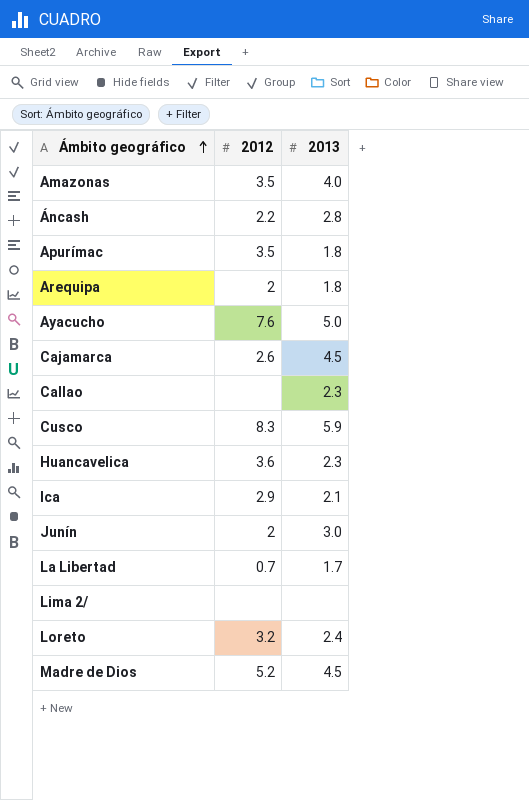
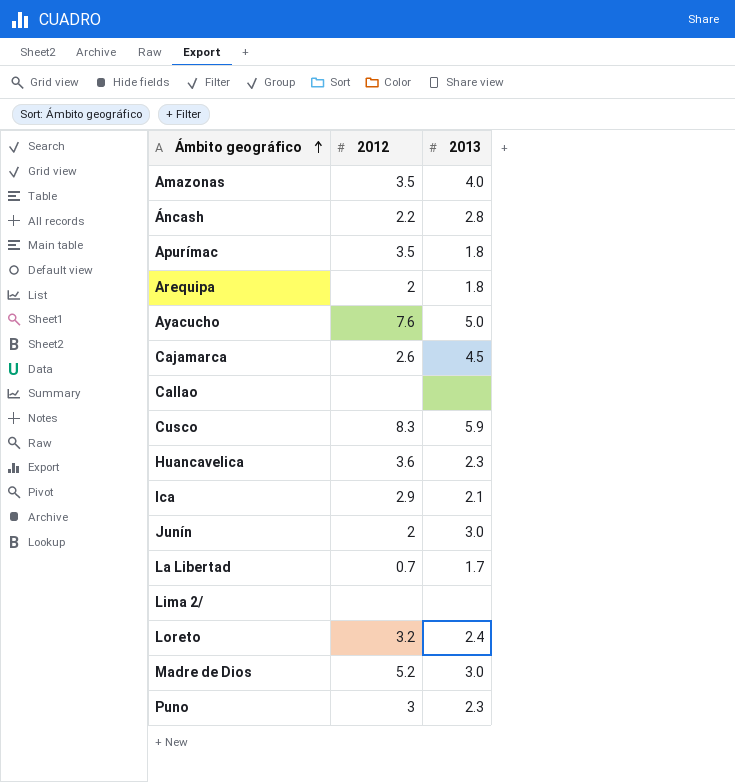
Callao | 2013: 2.3 -> none
Madre de Dios | 2013: 4.5 -> 3.0
row Puno: none -> 3 | 2.3

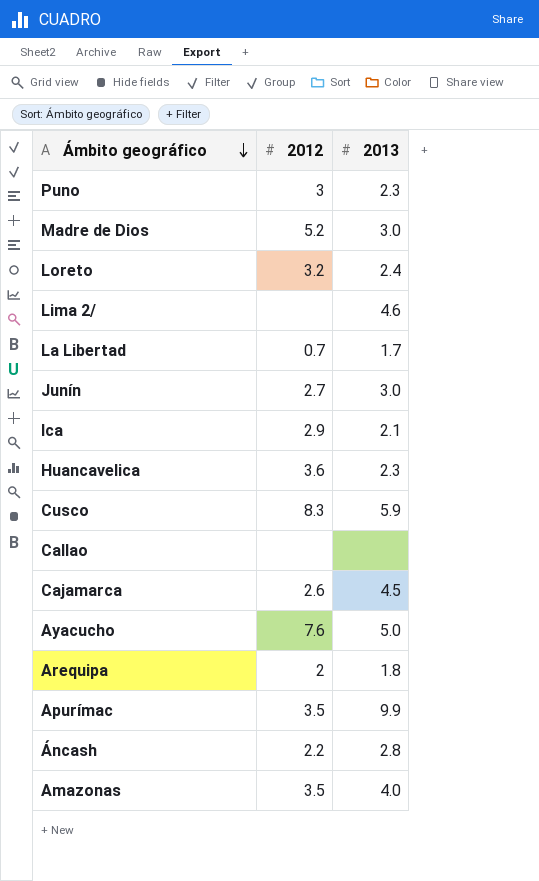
row order: Ámbito geográfico ascending -> Ámbito geográfico descending
Lima 2/ | 2013: none -> 4.6
Junín | 2012: 2 -> 2.7
Apurímac | 2013: 1.8 -> 9.9

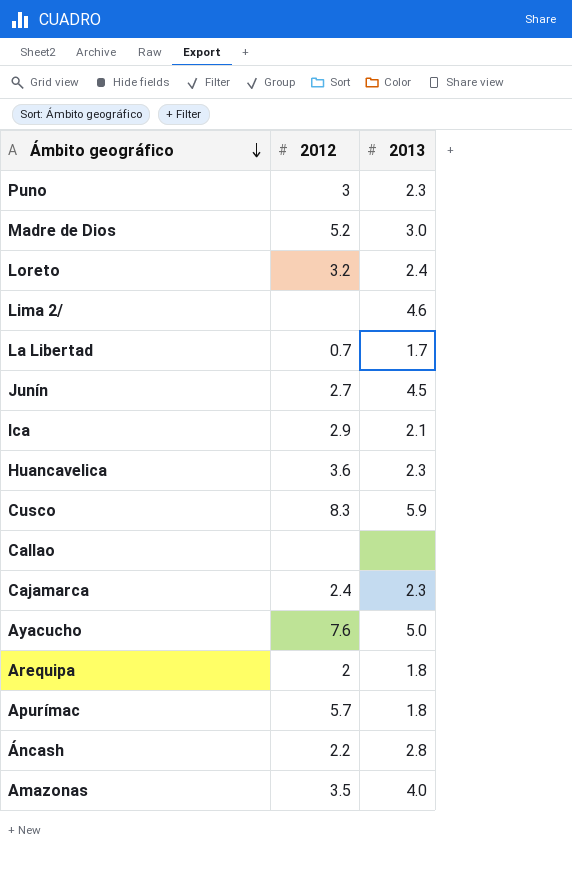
Junín | 2013: 3.0 -> 4.5
Cajamarca | 2012: 2.6 -> 2.4
Cajamarca | 2013: 4.5 -> 2.3
Apurímac | 2012: 3.5 -> 5.7
Apurímac | 2013: 9.9 -> 1.8

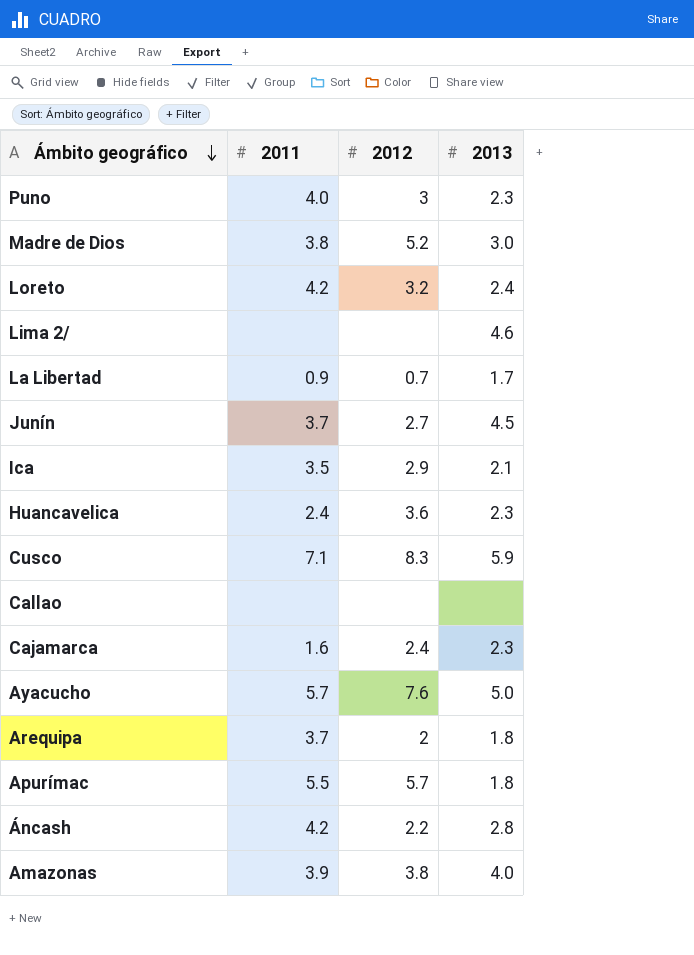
column 2011 | position: none -> 2
Amazonas | 2012: 3.5 -> 3.8

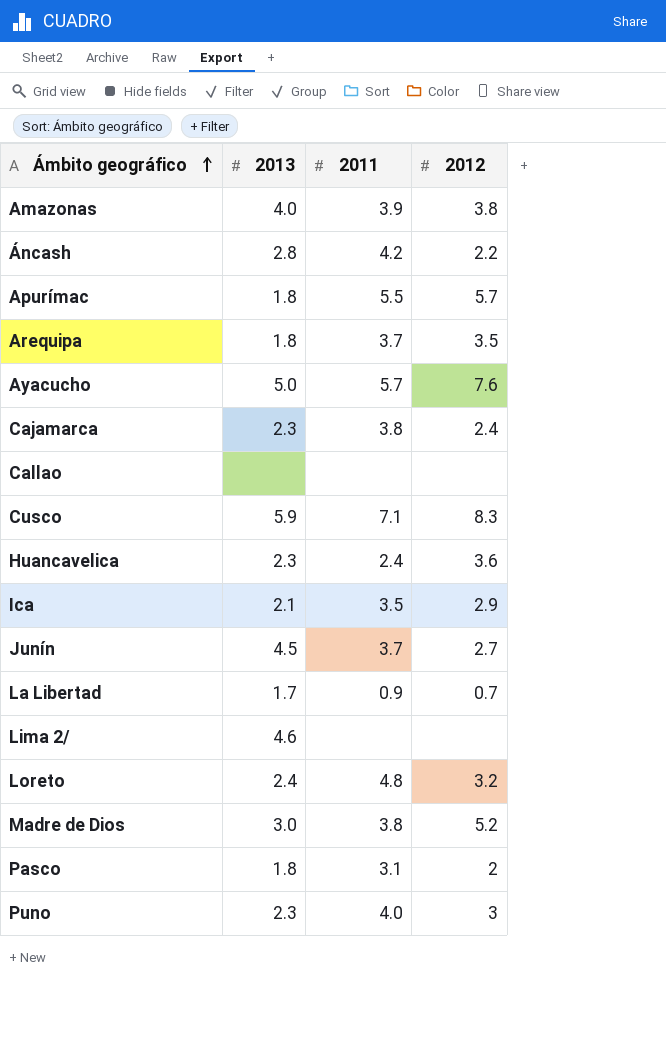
row order: Ámbito geográfico descending -> Ámbito geográfico ascending
column 2013 | position: 4 -> 2
Arequipa | 2012: 2 -> 3.5
Cajamarca | 2011: 1.6 -> 3.8
Loreto | 2011: 4.2 -> 4.8
row Pasco: none -> 1.8 | 3.1 | 2

